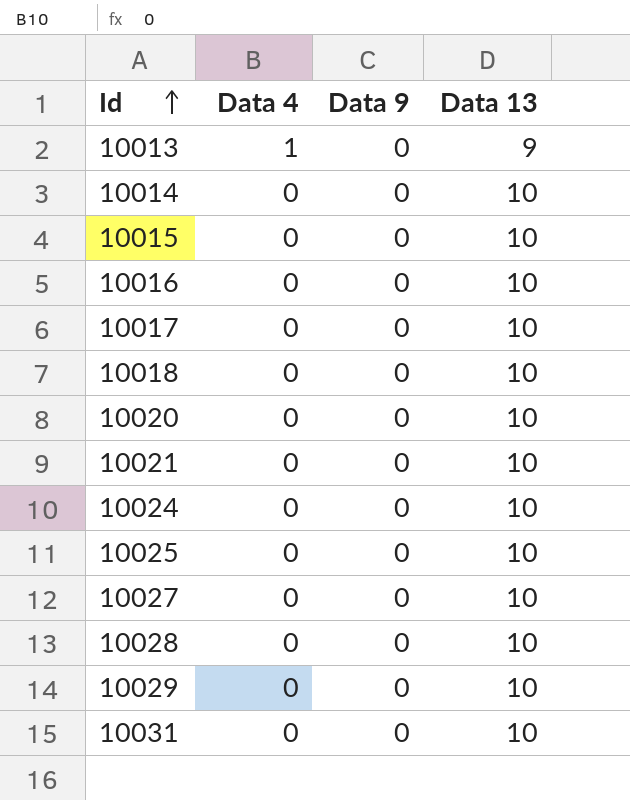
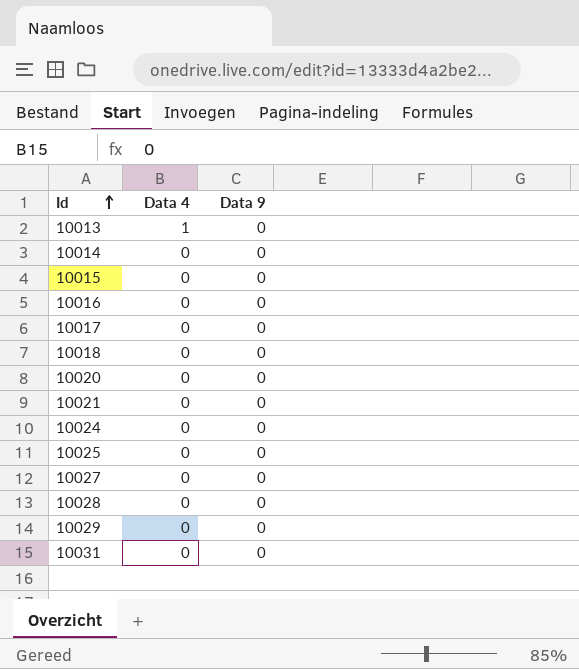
column Data 13 | position: 4 -> none

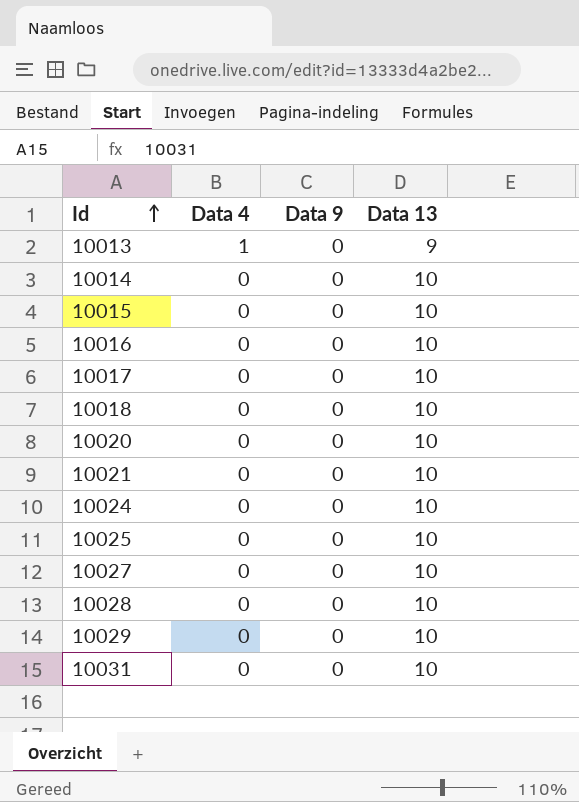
column Data 13 | position: none -> 4

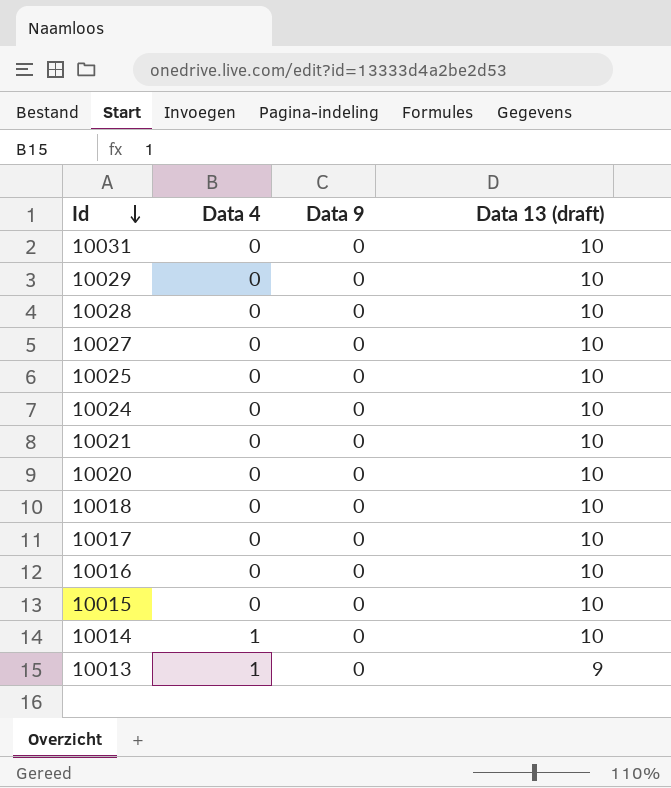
row order: Id ascending -> Id descending
column name: Data 13 -> Data 13 (draft)
10014 | Data 4: 0 -> 1

